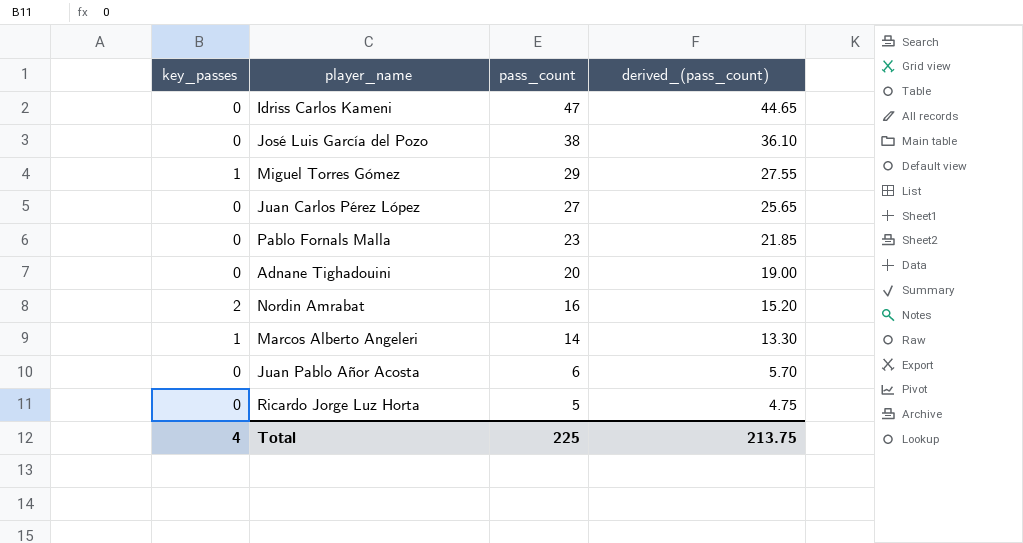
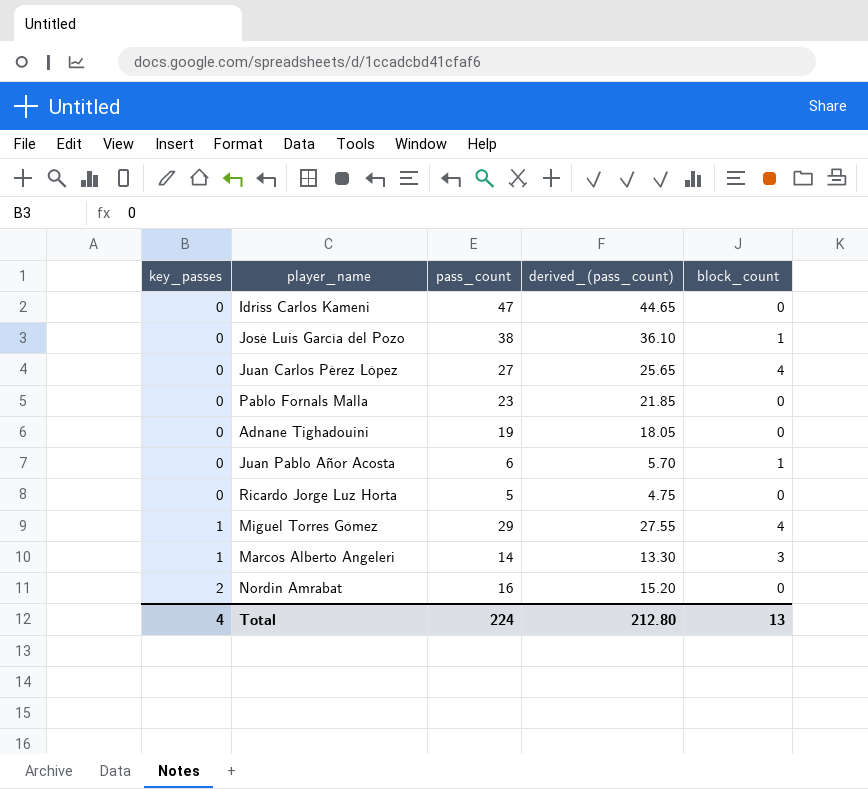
row order: pass_count descending -> key_passes ascending
column block_count | position: none -> 5
Adnane Tighadouini | pass_count: 20 -> 19
Adnane Tighadouini | derived_(pass_count): 19.00 -> 18.05
Total | pass_count: 225 -> 224
Total | derived_(pass_count): 213.75 -> 212.80

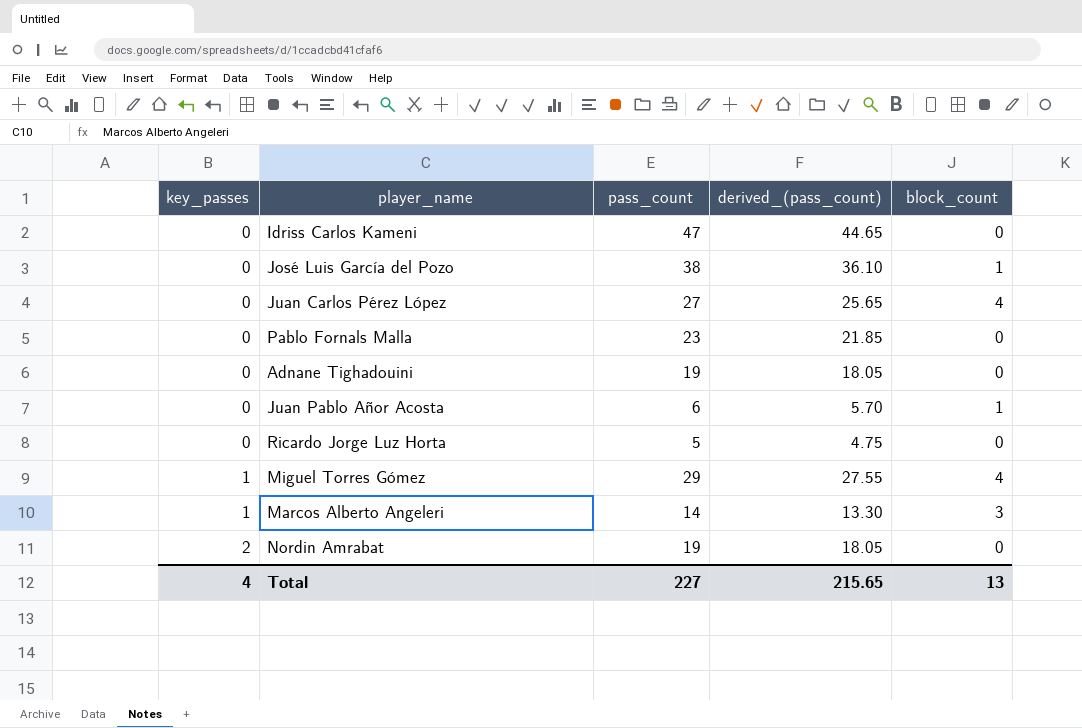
Nordin Amrabat | pass_count: 16 -> 19
Nordin Amrabat | derived_(pass_count): 15.20 -> 18.05
Total | pass_count: 224 -> 227
Total | derived_(pass_count): 212.80 -> 215.65

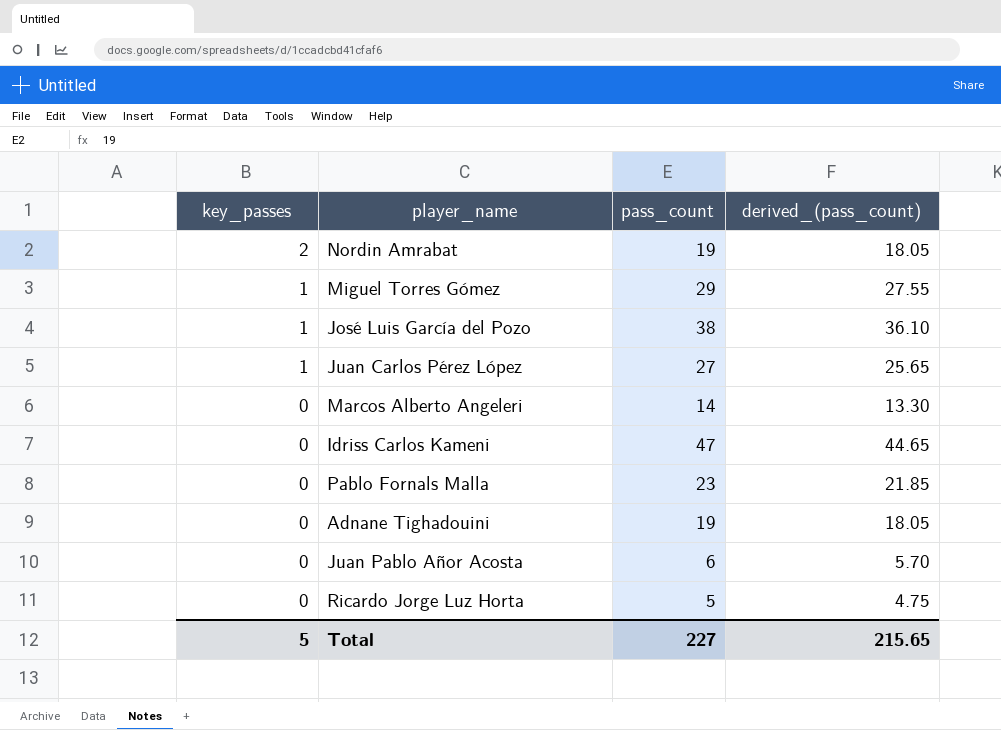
row order: key_passes ascending -> key_passes descending
column block_count | position: 5 -> none
José Luis García del Pozo | key_passes: 0 -> 1
Juan Carlos Pérez López | key_passes: 0 -> 1
Marcos Alberto Angeleri | key_passes: 1 -> 0
Total | key_passes: 4 -> 5

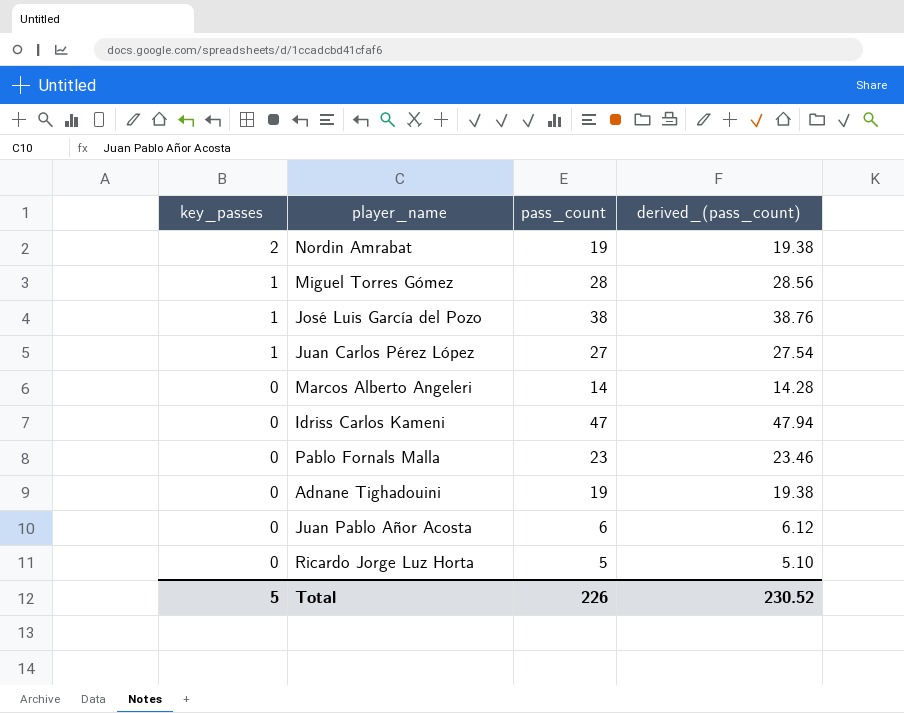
column derived_(pass_count) | formula: [pass_count] * 0.95 -> [pass_count] * 1.02
Miguel Torres Gómez | pass_count: 29 -> 28
Total | pass_count: 227 -> 226
Total | derived_(pass_count): 215.65 -> 230.52

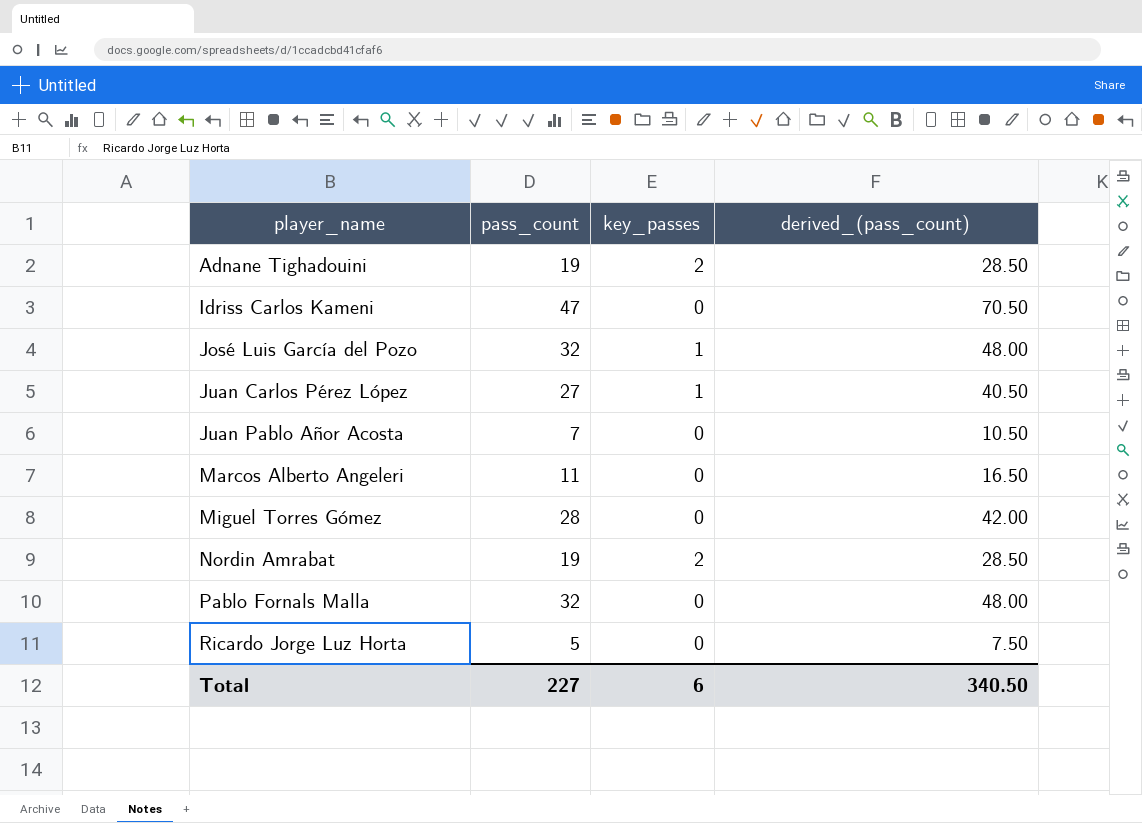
row order: key_passes descending -> player_name ascending
column key_passes | position: 1 -> 3
column derived_(pass_count) | formula: [pass_count] * 1.02 -> [pass_count] * 1.5
Adnane Tighadouini | key_passes: 0 -> 2
José Luis García del Pozo | pass_count: 38 -> 32
Juan Pablo Añor Acosta | pass_count: 6 -> 7
Marcos Alberto Angeleri | pass_count: 14 -> 11
Miguel Torres Gómez | key_passes: 1 -> 0
Pablo Fornals Malla | pass_count: 23 -> 32
Total | pass_count: 226 -> 227
Total | key_passes: 5 -> 6
Total | derived_(pass_count): 230.52 -> 340.50

